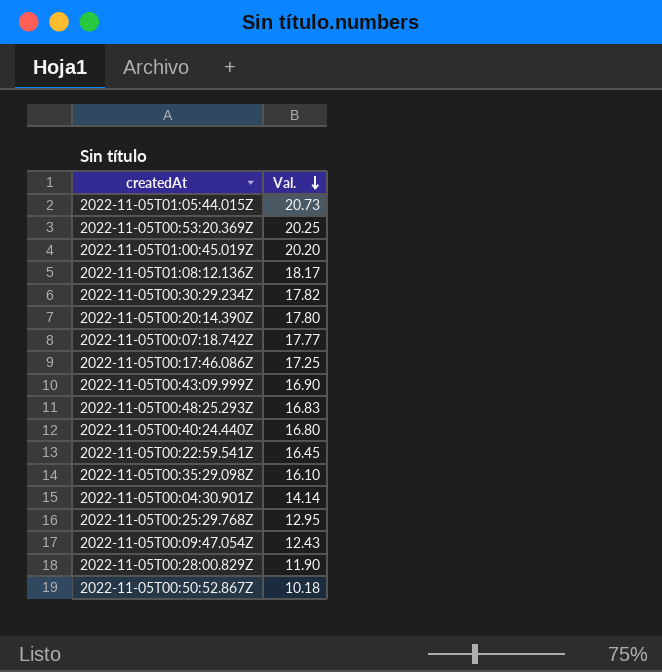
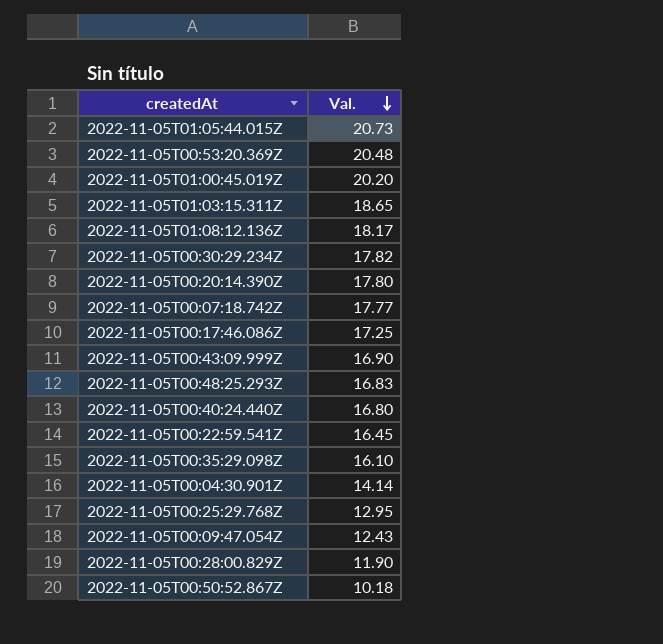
2022-11-05T00:53:20.369Z | Val.: 20.25 -> 20.48
row 2022-11-05T01:03:15.311Z: none -> 18.65

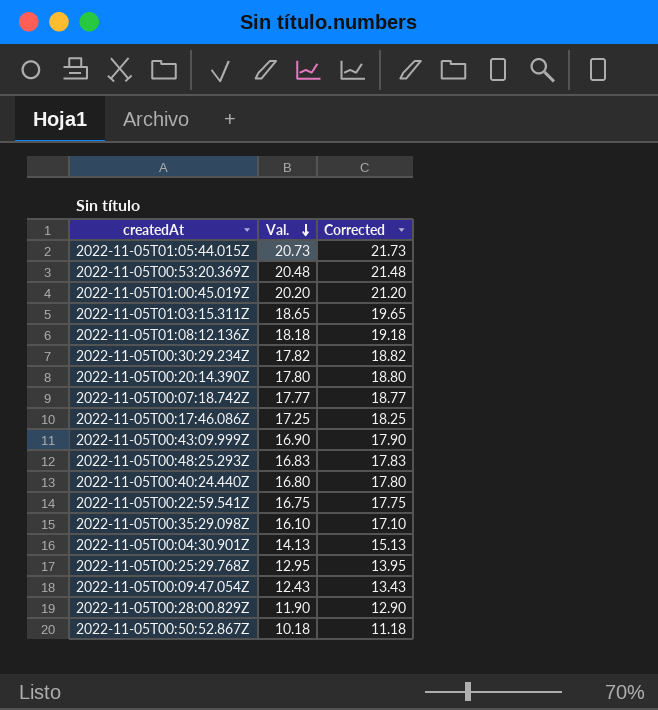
column Corrected | formula: none -> [Val.] + 1
2022-11-05T01:08:12.136Z | Val.: 18.17 -> 18.18
2022-11-05T00:22:59.541Z | Val.: 16.45 -> 16.75
2022-11-05T00:04:30.901Z | Val.: 14.14 -> 14.13

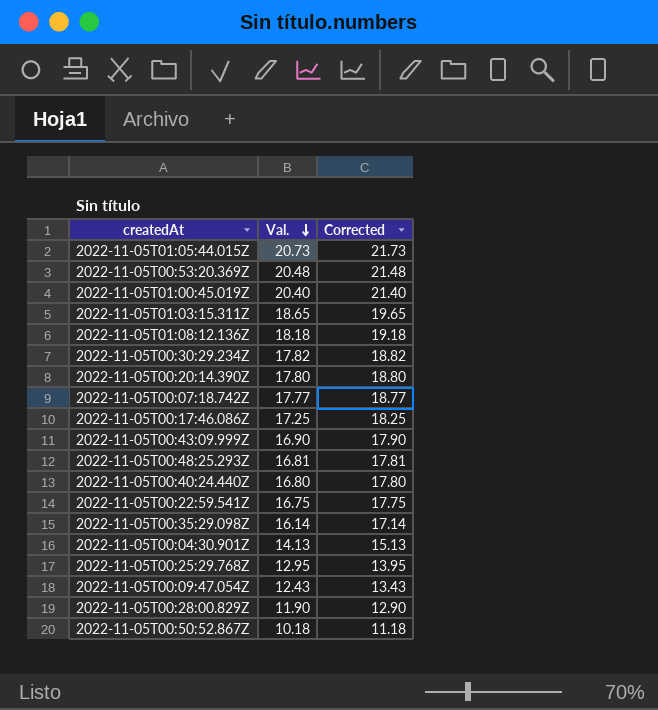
2022-11-05T01:00:45.019Z | Val.: 20.20 -> 20.40
2022-11-05T01:00:45.019Z | Corrected: 21.20 -> 21.40
2022-11-05T00:48:25.293Z | Val.: 16.83 -> 16.81
2022-11-05T00:48:25.293Z | Corrected: 17.83 -> 17.81
2022-11-05T00:35:29.098Z | Val.: 16.10 -> 16.14
2022-11-05T00:35:29.098Z | Corrected: 17.10 -> 17.14

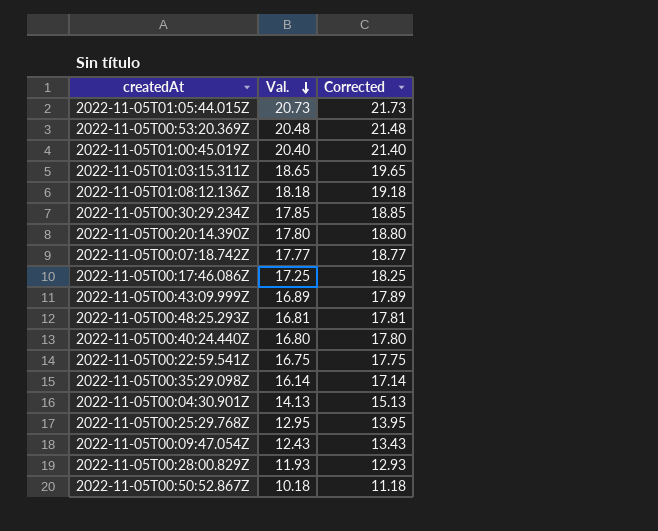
2022-11-05T00:30:29.234Z | Val.: 17.82 -> 17.85
2022-11-05T00:30:29.234Z | Corrected: 18.82 -> 18.85
2022-11-05T00:43:09.999Z | Val.: 16.90 -> 16.89
2022-11-05T00:43:09.999Z | Corrected: 17.90 -> 17.89
2022-11-05T00:28:00.829Z | Val.: 11.90 -> 11.93
2022-11-05T00:28:00.829Z | Corrected: 12.90 -> 12.93

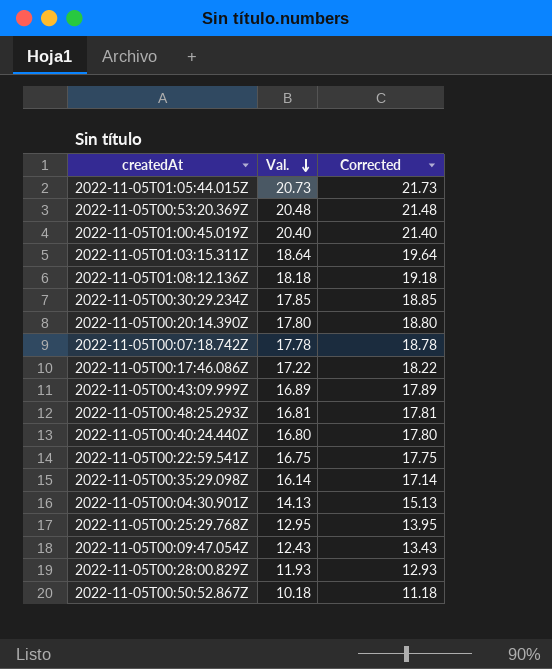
2022-11-05T01:03:15.311Z | Val.: 18.65 -> 18.64
2022-11-05T01:03:15.311Z | Corrected: 19.65 -> 19.64
2022-11-05T00:07:18.742Z | Val.: 17.77 -> 17.78
2022-11-05T00:07:18.742Z | Corrected: 18.77 -> 18.78
2022-11-05T00:17:46.086Z | Val.: 17.25 -> 17.22
2022-11-05T00:17:46.086Z | Corrected: 18.25 -> 18.22

